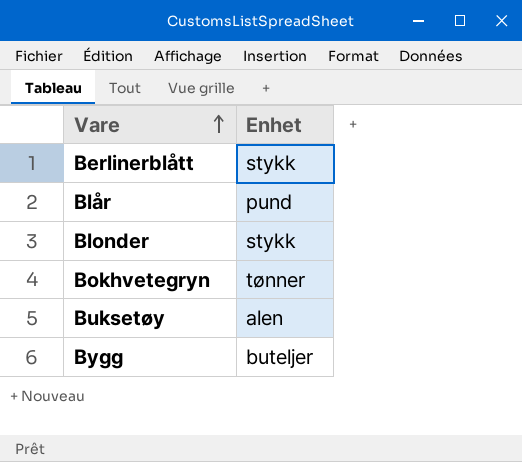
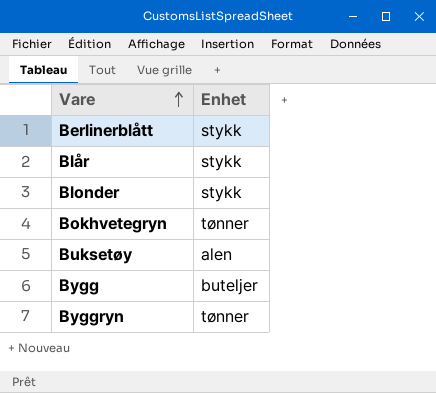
Blår | Enhet: pund -> stykk
row Byggryn: none -> tønner

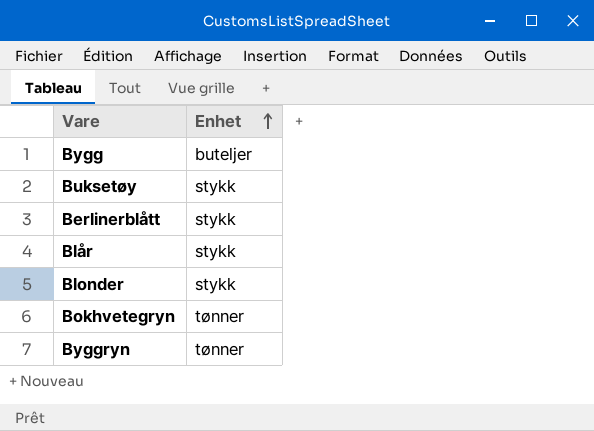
row order: Vare ascending -> Enhet ascending
Buksetøy | Enhet: alen -> stykk

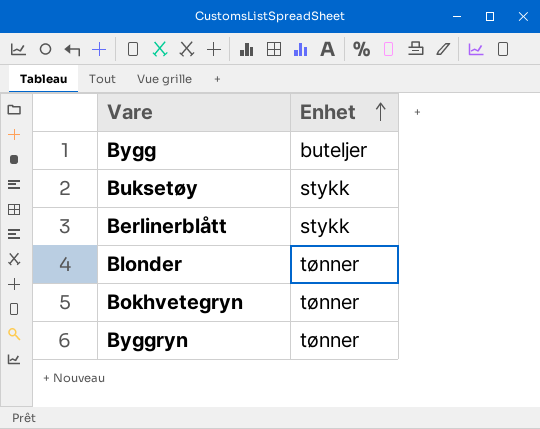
row Blår: stykk -> none
Blonder | Enhet: stykk -> tønner

